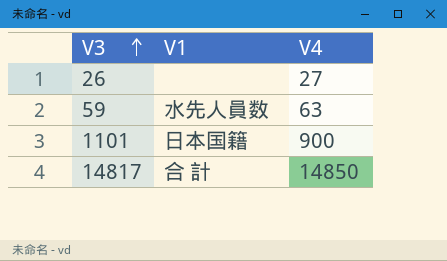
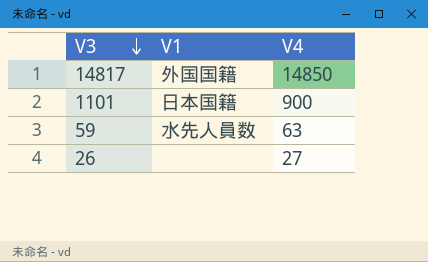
row order: V3 ascending -> V3 descending
14817 | V1: 合 計 -> 外国国籍

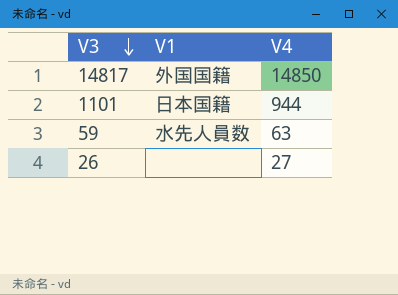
1101 | V4: 900 -> 944

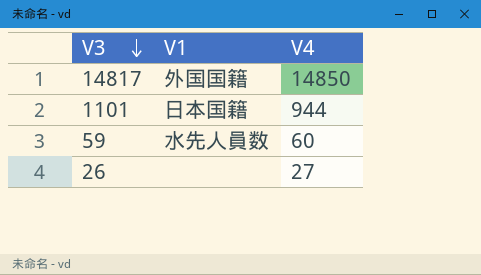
59 | V4: 63 -> 60

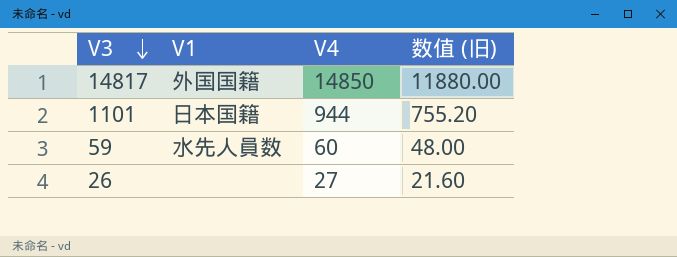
column 数值 (旧) | formula: none -> [V4] * 0.8

